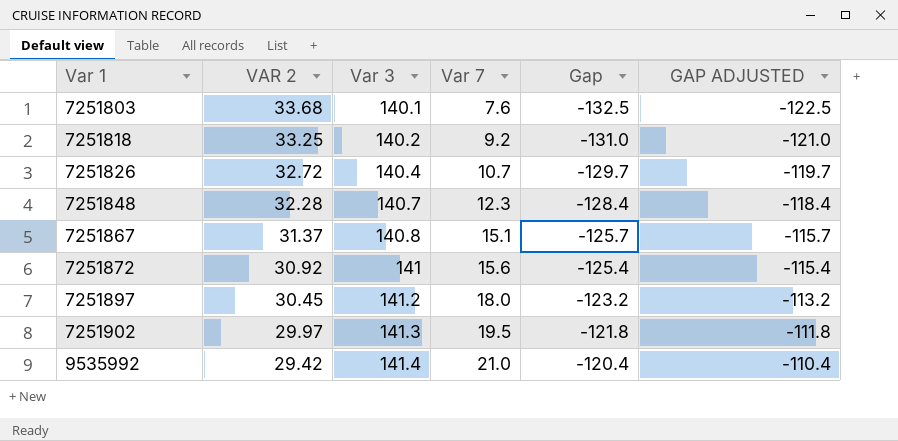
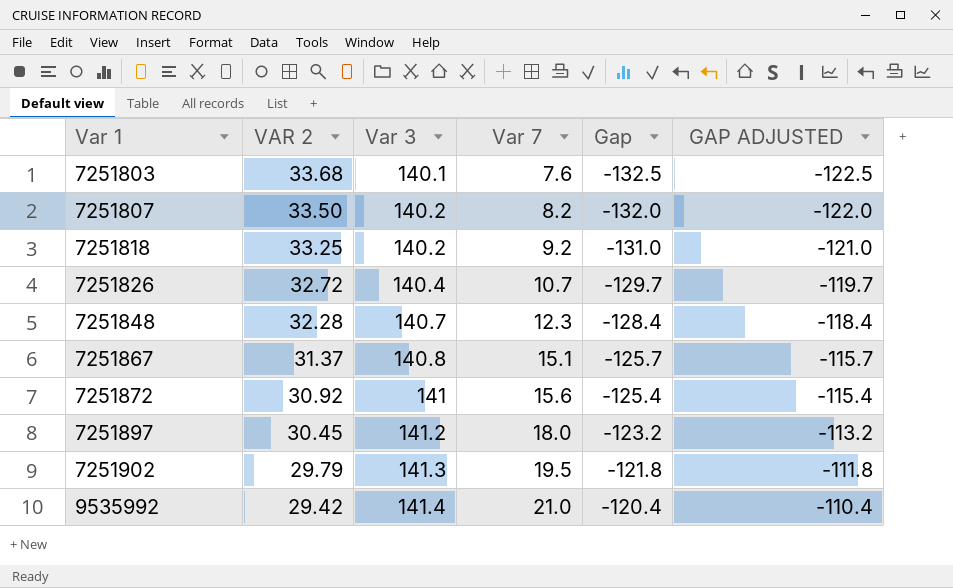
row 7251807: none -> 33.50 | 140.2 | 8.2 | -132.0 | -122.0
7251902 | VAR 2: 29.97 -> 29.79

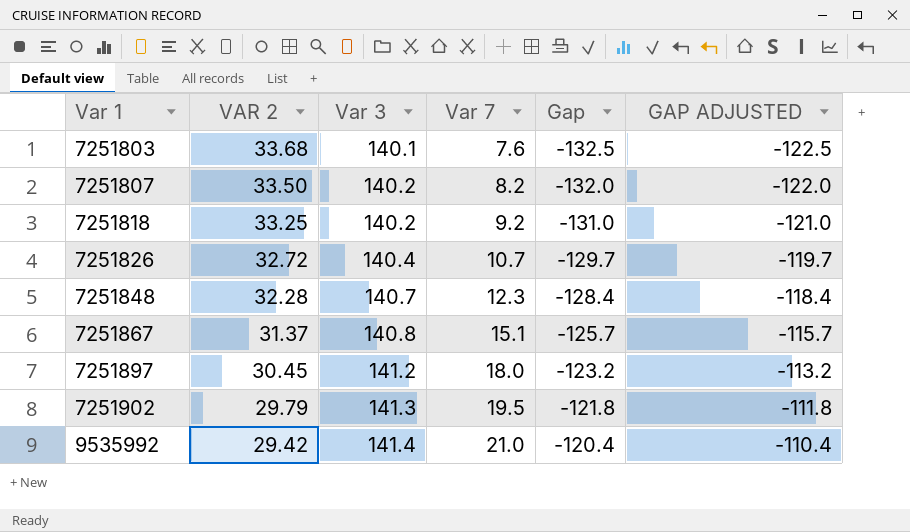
row 7251872: 30.92 | 141 | 15.6 | -125.4 | -115.4 -> none

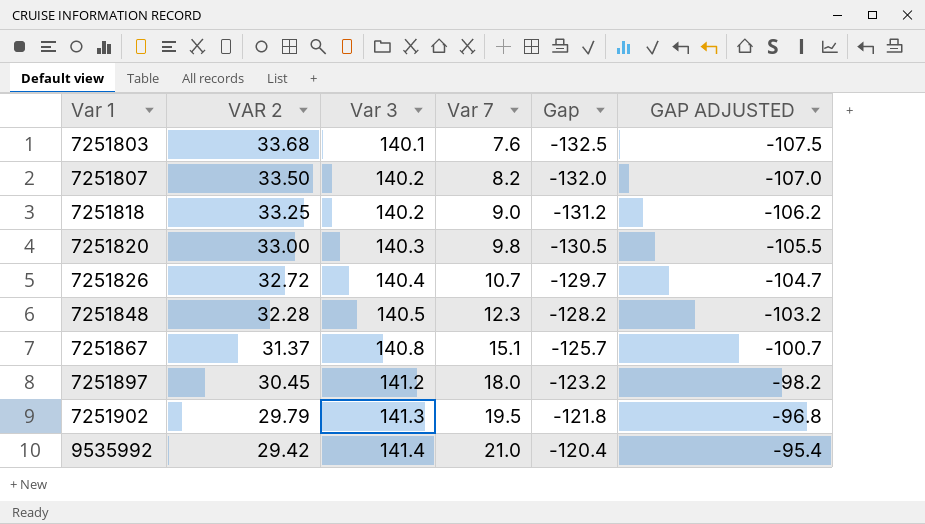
column GAP ADJUSTED | formula: [Gap] + 10 -> [Gap] + 25
7251818 | Var 7: 9.2 -> 9.0
7251818 | Gap: -131.0 -> -131.2
row 7251820: none -> 33.00 | 140.3 | 9.8 | -130.5 | -105.5
7251848 | Var 3: 140.7 -> 140.5
7251848 | Gap: -128.4 -> -128.2

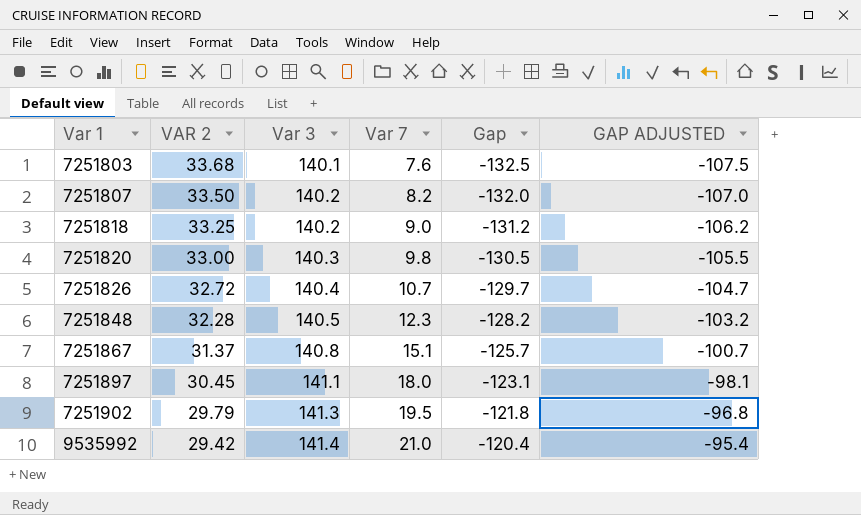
7251897 | Var 3: 141.2 -> 141.1
7251897 | Gap: -123.2 -> -123.1
7251897 | GAP ADJUSTED: -98.2 -> -98.1

